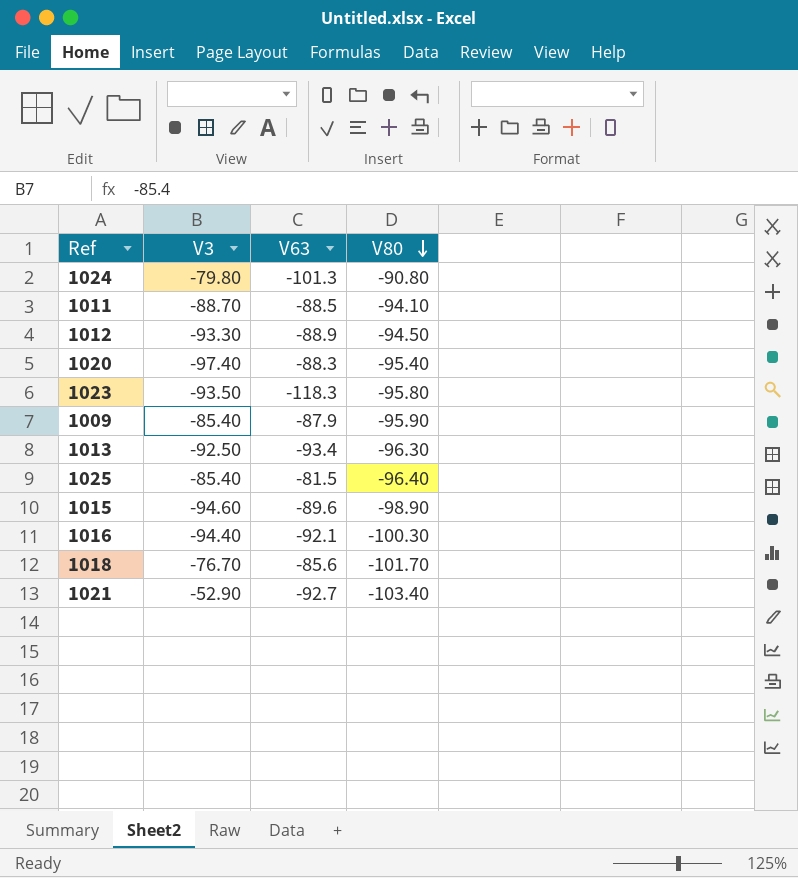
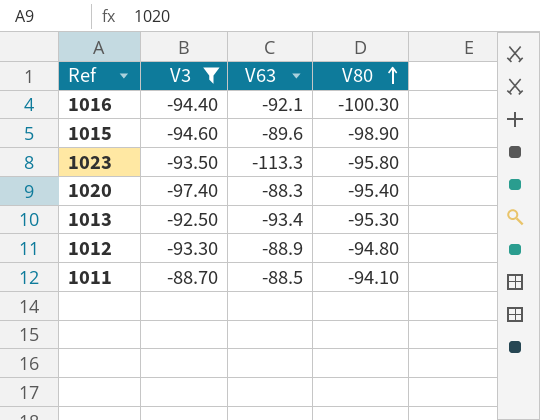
filter: none -> V3 <= -88.70
row order: V80 descending -> V80 ascending
1023 | V63: -118.3 -> -113.3
1013 | V80: -96.30 -> -95.30
1012 | V80: -94.50 -> -94.80

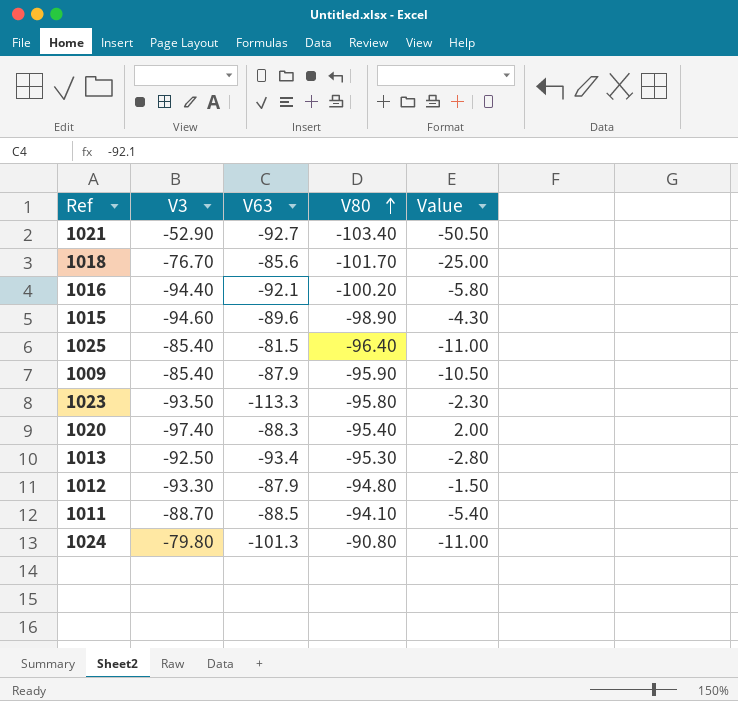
filter: V3 <= -88.70 -> none
column Value | formula: none -> [V80] - [V3]
1016 | V80: -100.30 -> -100.20
1012 | V63: -88.9 -> -87.9

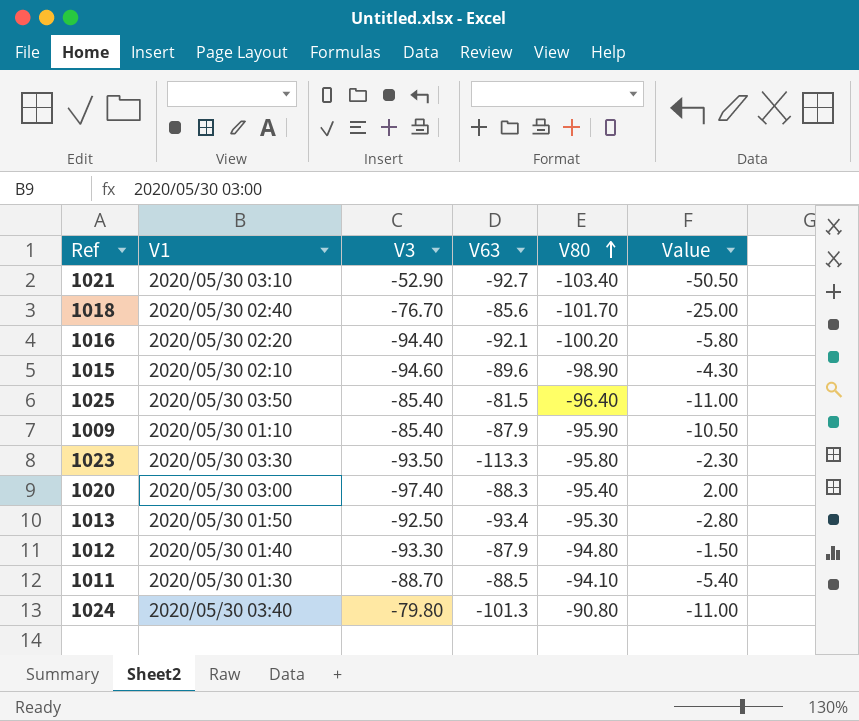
column V1 | position: none -> 2

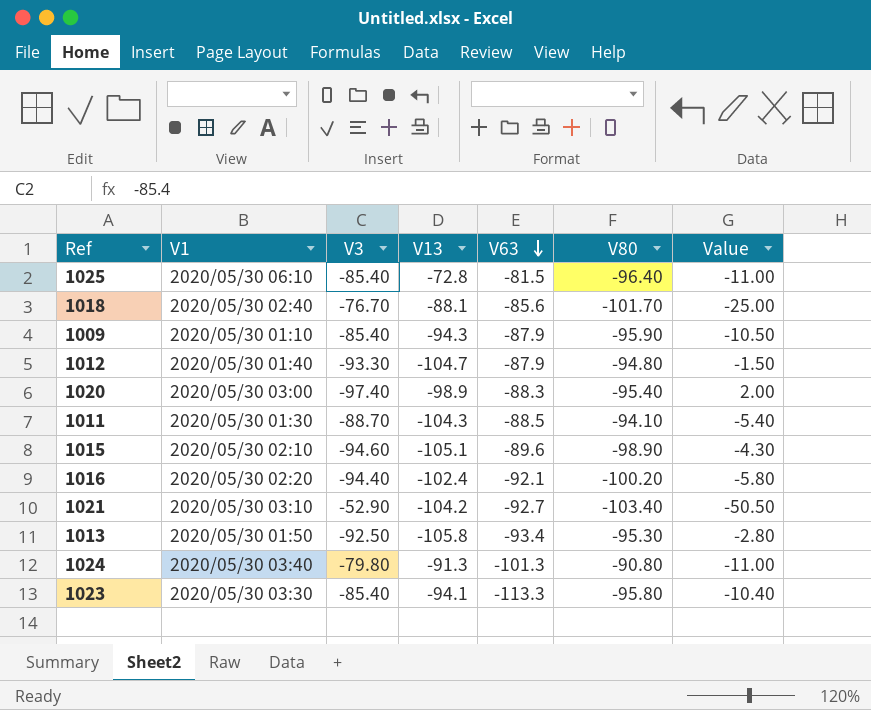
row order: V80 ascending -> V63 descending
column V13 | position: none -> 4
1025 | V1: 2020/05/30 03:50 -> 2020/05/30 06:10
1023 | V3: -93.50 -> -85.40
1023 | Value: -2.30 -> -10.40

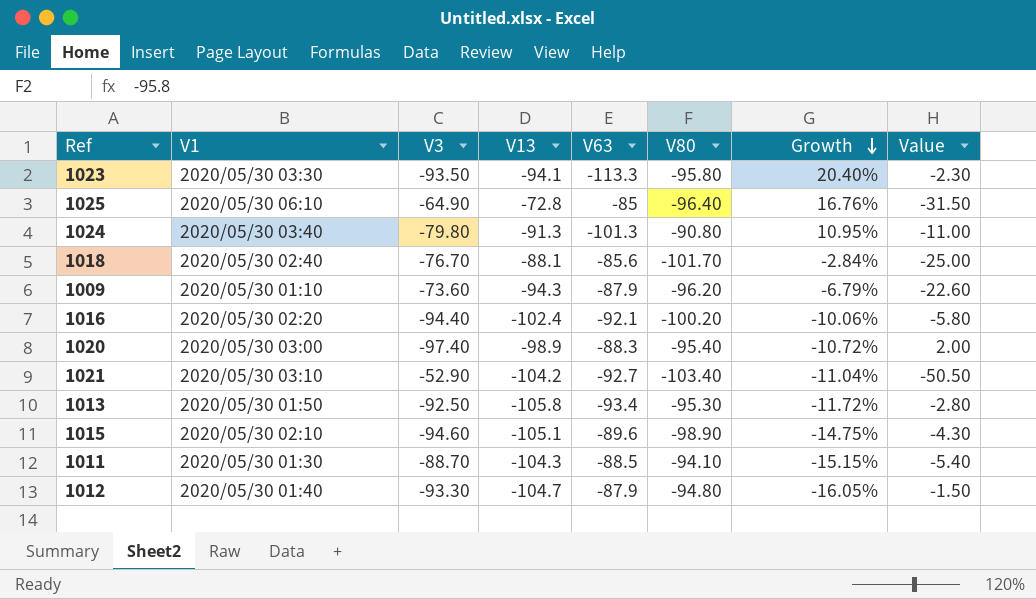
row order: V63 descending -> Growth descending
column Growth | formula: none -> ([V63] - [V13]) / [V13]
1023 | V3: -85.40 -> -93.50
1023 | Value: -10.40 -> -2.30
1025 | V3: -85.40 -> -64.90
1025 | V63: -81.5 -> -85
1025 | Value: -11.00 -> -31.50
1009 | V3: -85.40 -> -73.60
1009 | V80: -95.90 -> -96.20
1009 | Value: -10.50 -> -22.60

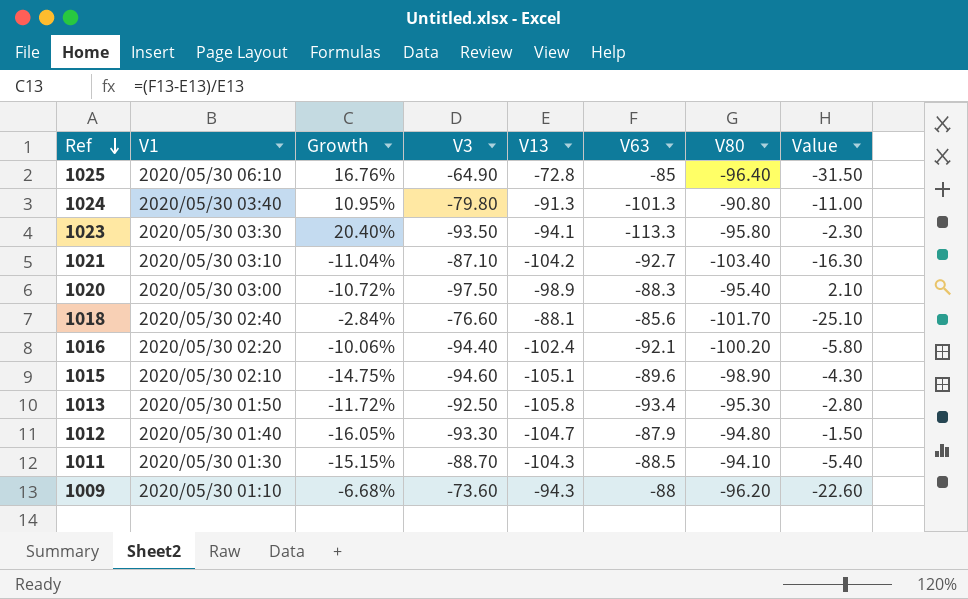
row order: Growth descending -> Ref descending
column Growth | position: 7 -> 3
1021 | V3: -52.90 -> -87.10
1021 | Value: -50.50 -> -16.30
1020 | V3: -97.40 -> -97.50
1020 | Value: 2.00 -> 2.10
1018 | V3: -76.70 -> -76.60
1018 | Value: -25.00 -> -25.10
1009 | Growth: -6.79% -> -6.68%
1009 | V63: -87.9 -> -88

